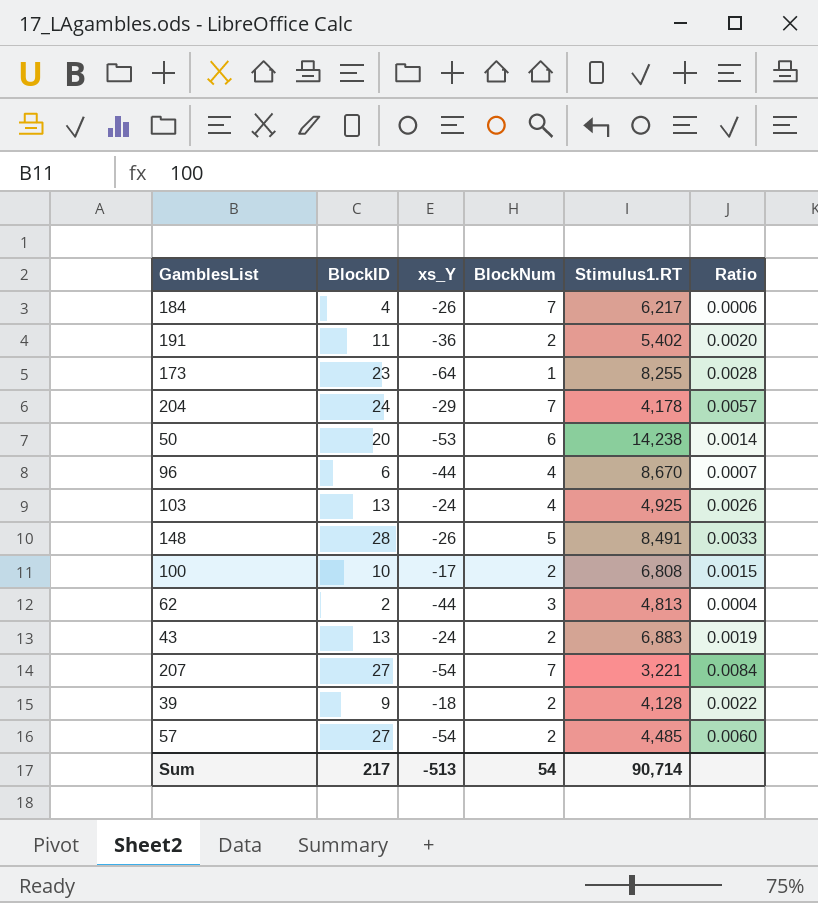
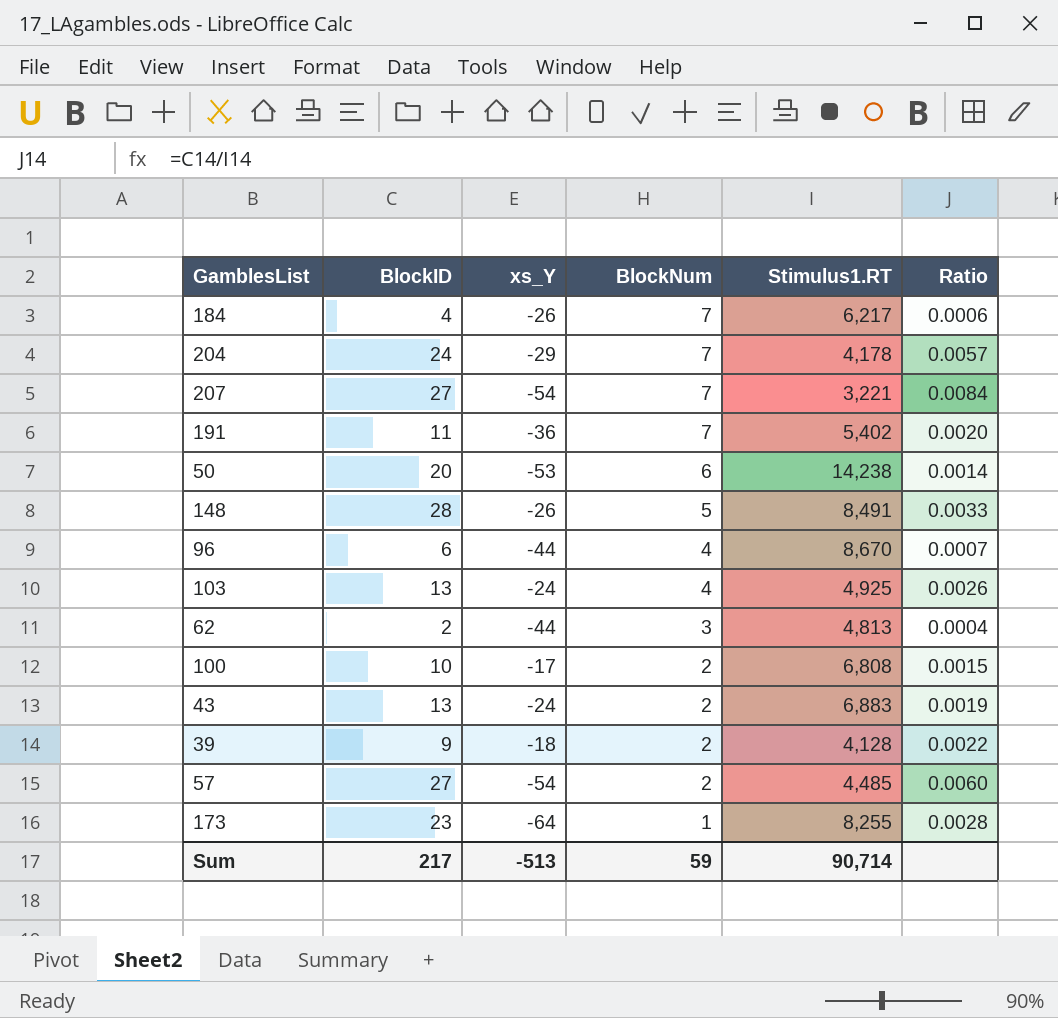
row order: none -> BlockNum descending
191 | BlockNum: 2 -> 7
Sum | BlockNum: 54 -> 59

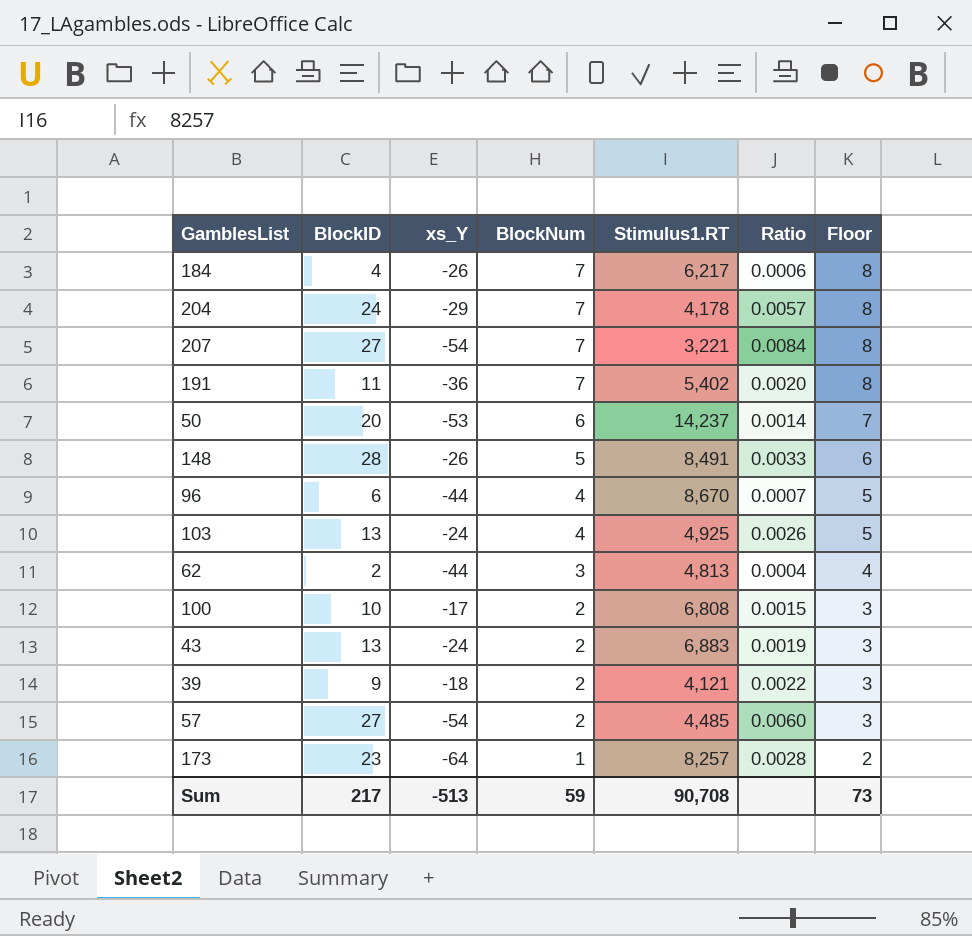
column Floor | formula: none -> [BlockNum] + 1
50 | Stimulus1.RT: 14,238 -> 14,237
39 | Stimulus1.RT: 4,128 -> 4,121
173 | Stimulus1.RT: 8,255 -> 8,257
Sum | Stimulus1.RT: 90,714 -> 90,708

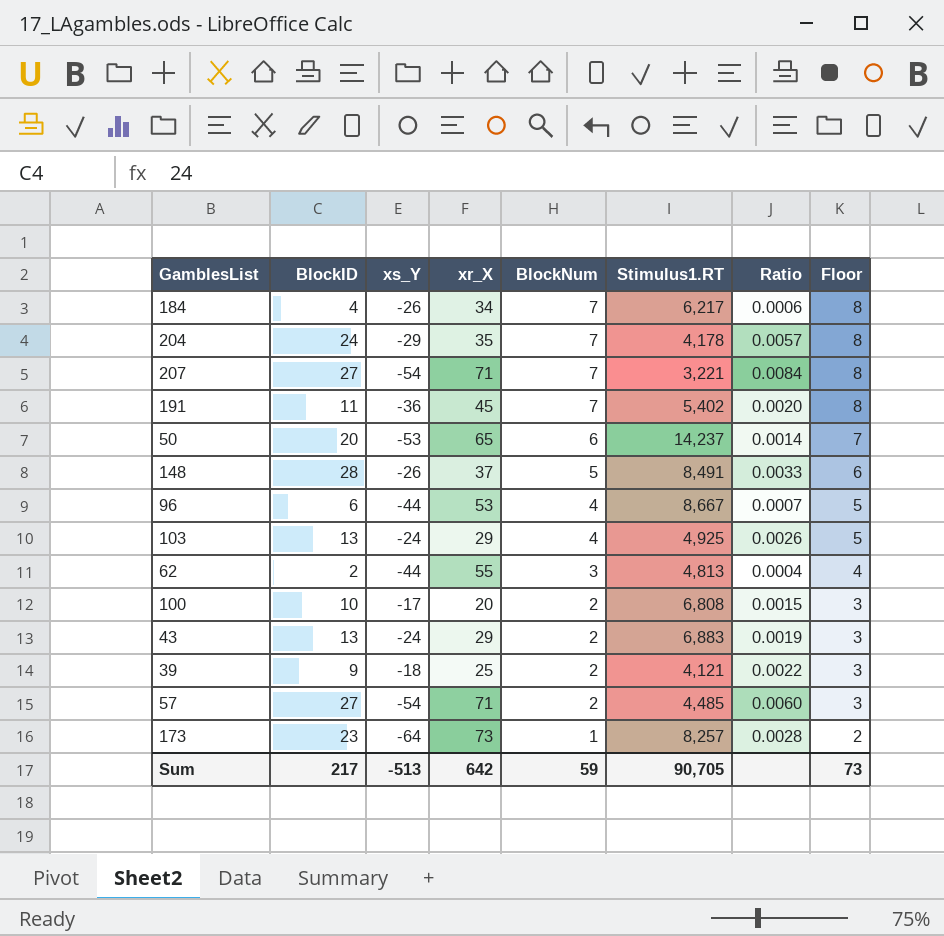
column xr_X | position: none -> 4
96 | Stimulus1.RT: 8,670 -> 8,667
Sum | Stimulus1.RT: 90,708 -> 90,705

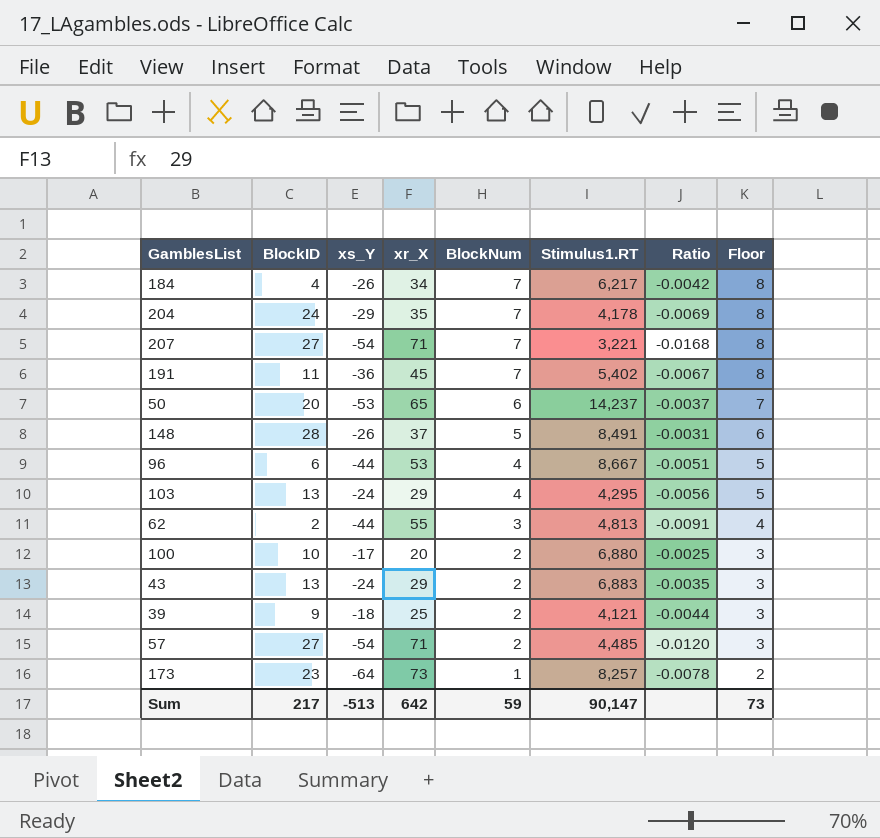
column Ratio | formula: [BlockID] / [Stimulus1.RT] -> [xs_Y] / [Stimulus1.RT]
103 | Stimulus1.RT: 4,925 -> 4,295
100 | Stimulus1.RT: 6,808 -> 6,880
Sum | Stimulus1.RT: 90,705 -> 90,147

